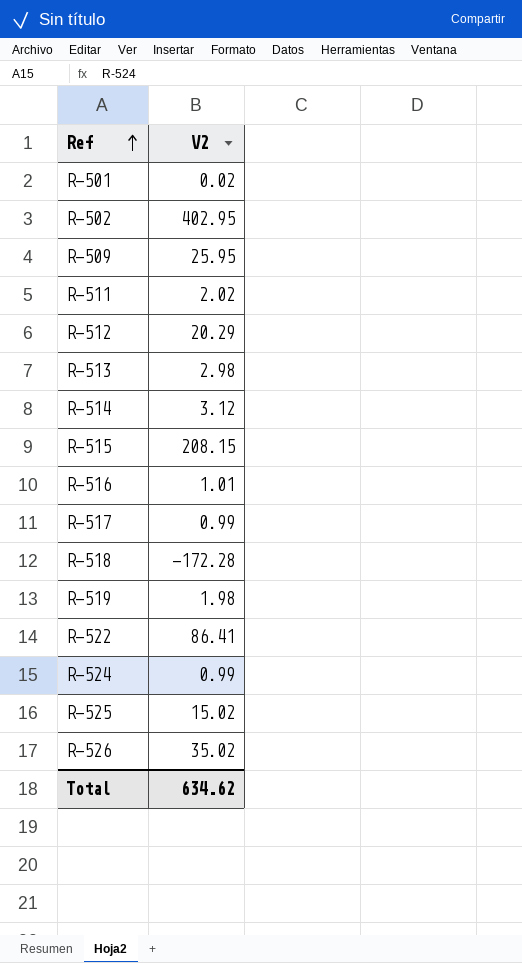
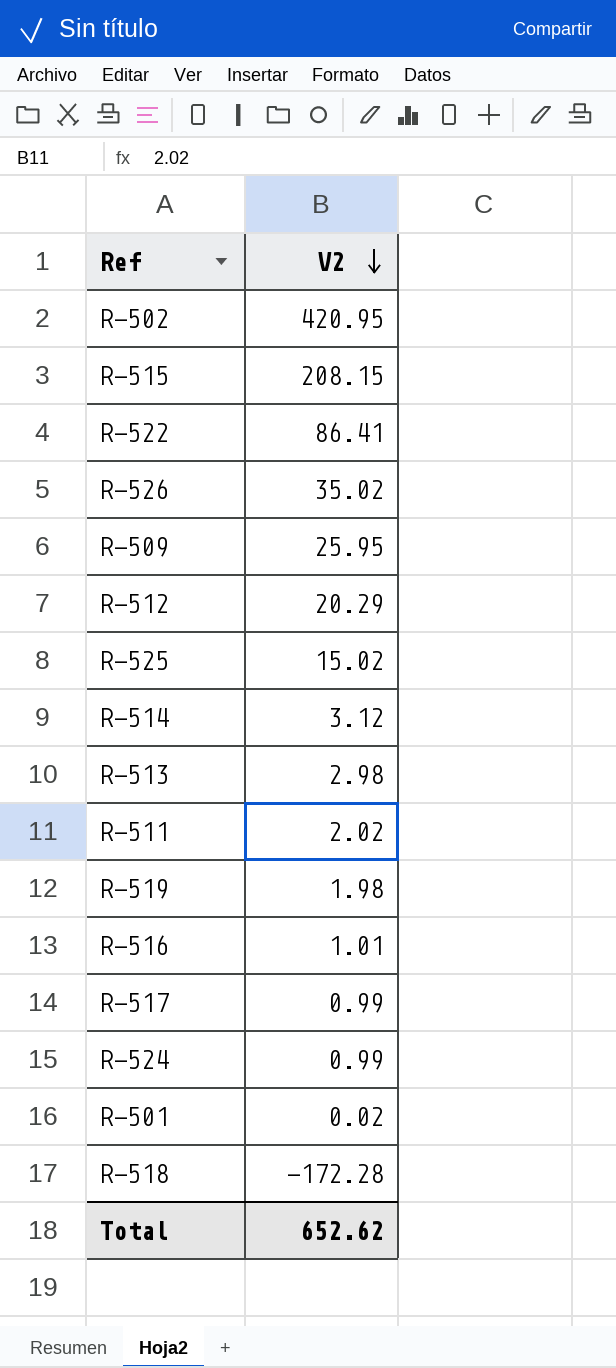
row order: Ref ascending -> V2 descending
R-502 | V2: 402.95 -> 420.95
Total | V2: 634.62 -> 652.62

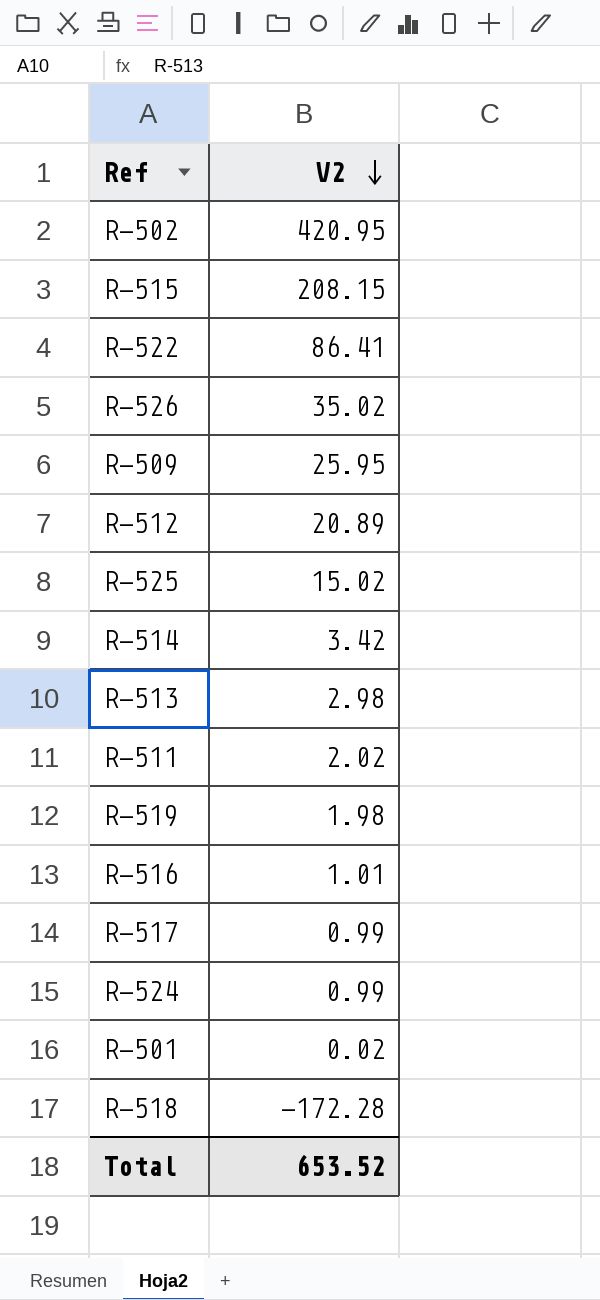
R-512 | V2: 20.29 -> 20.89
R-514 | V2: 3.12 -> 3.42
Total | V2: 652.62 -> 653.52

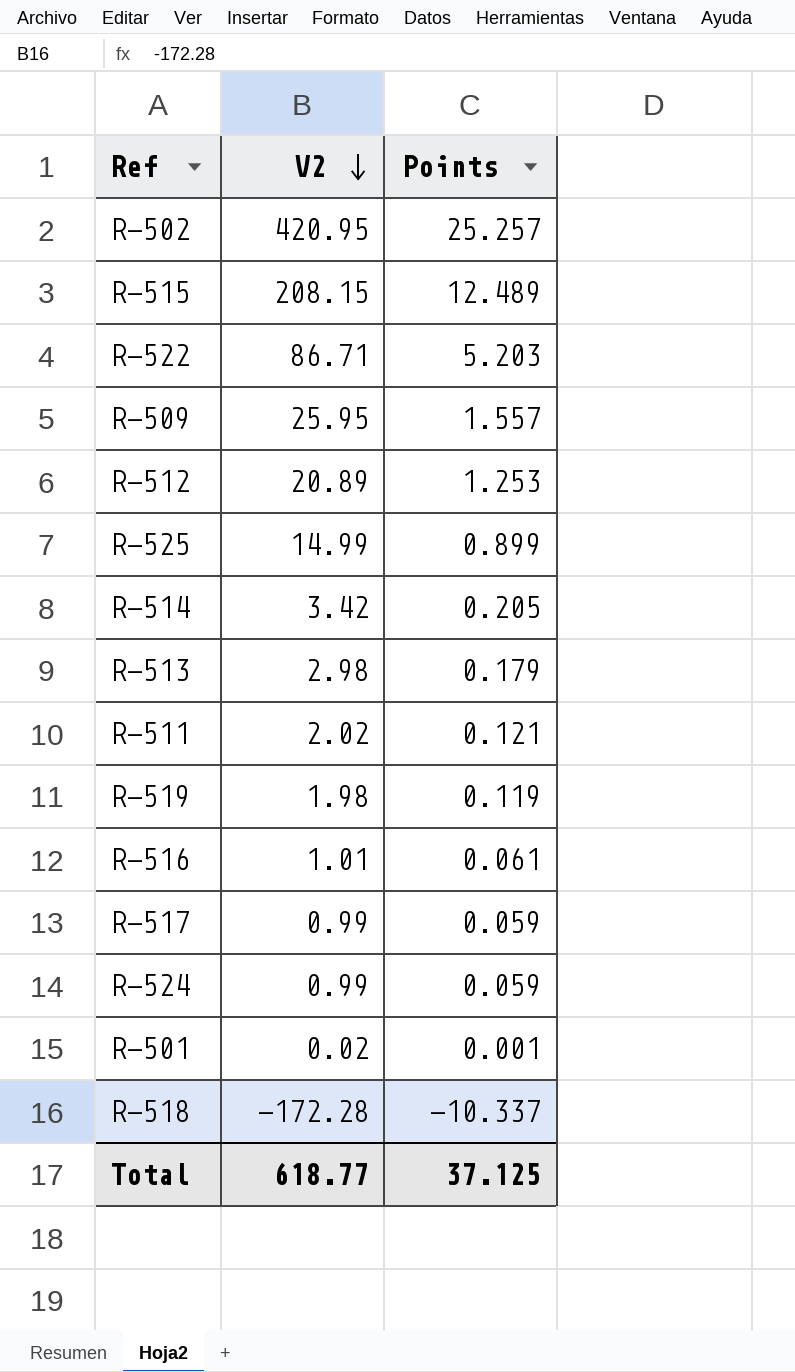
column Points | formula: none -> [V2] * 0.06
row R-526: 35.02 -> none
R-522 | V2: 86.41 -> 86.71
R-525 | V2: 15.02 -> 14.99
Total | V2: 653.52 -> 618.77

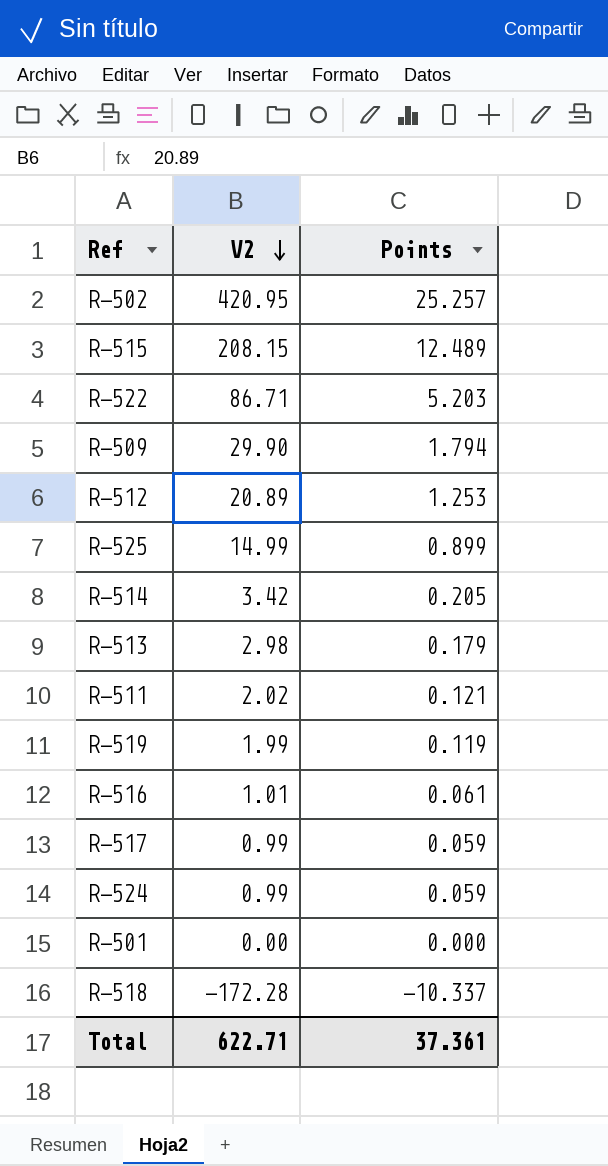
R-509 | V2: 25.95 -> 29.90
R-509 | Points: 1.557 -> 1.794
R-519 | V2: 1.98 -> 1.99
R-501 | V2: 0.02 -> 0.00
R-501 | Points: 0.001 -> 0.000
Total | V2: 618.77 -> 622.71
Total | Points: 37.125 -> 37.361

